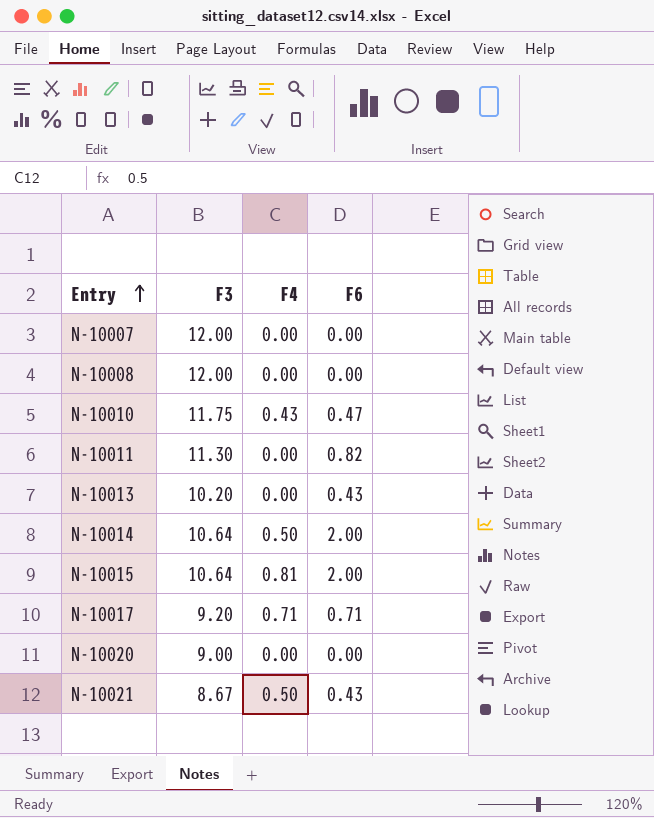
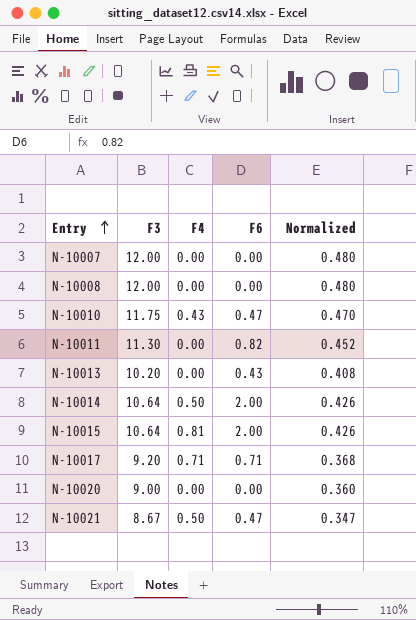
column Normalized | formula: none -> [F3] * 0.04
N-10021 | F6: 0.43 -> 0.47

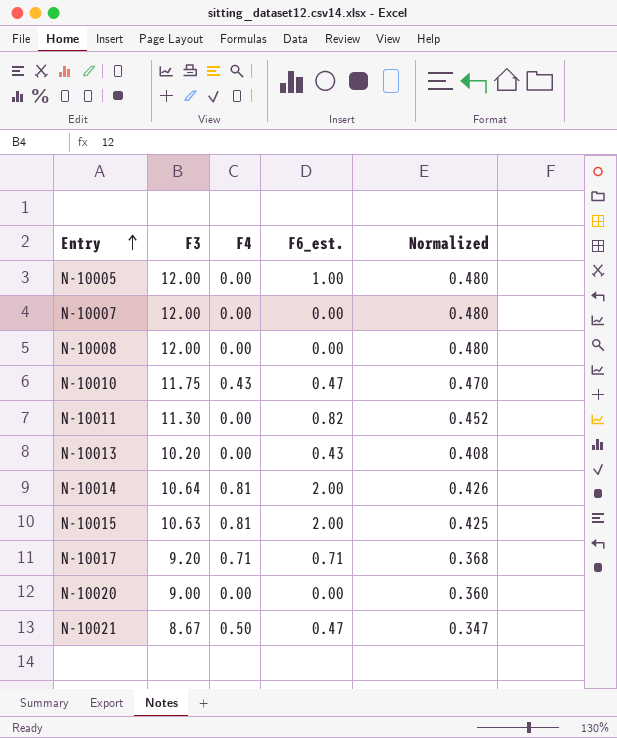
column name: F6 -> F6_est.
row N-10005: none -> 12.00 | 0.00 | 1.00 | 0.480
N-10014 | F4: 0.50 -> 0.81
N-10015 | F3: 10.64 -> 10.63
N-10015 | Normalized: 0.426 -> 0.425

